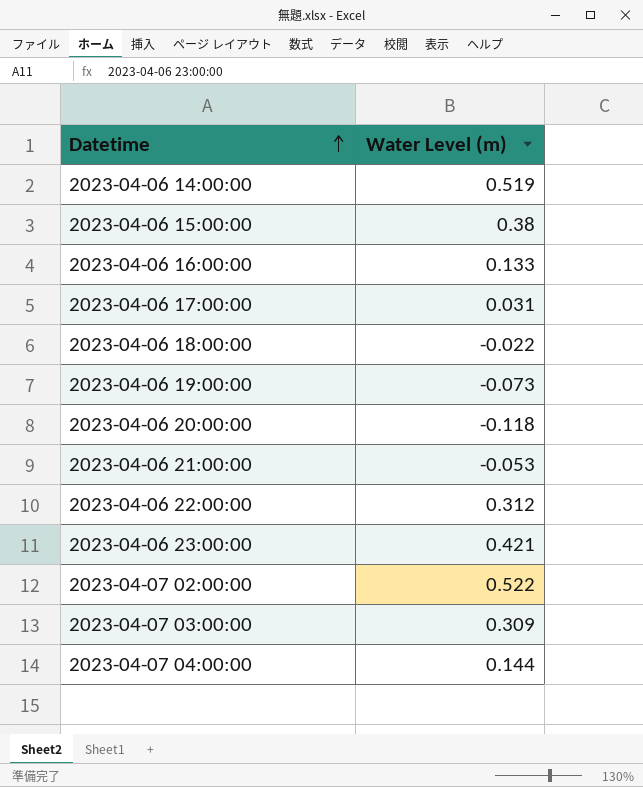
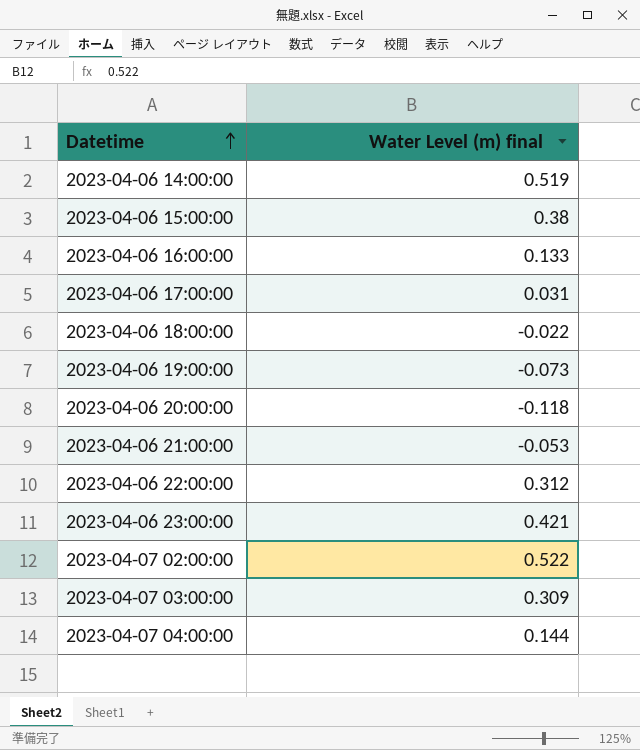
column name: Water Level (m) -> Water Level (m) final

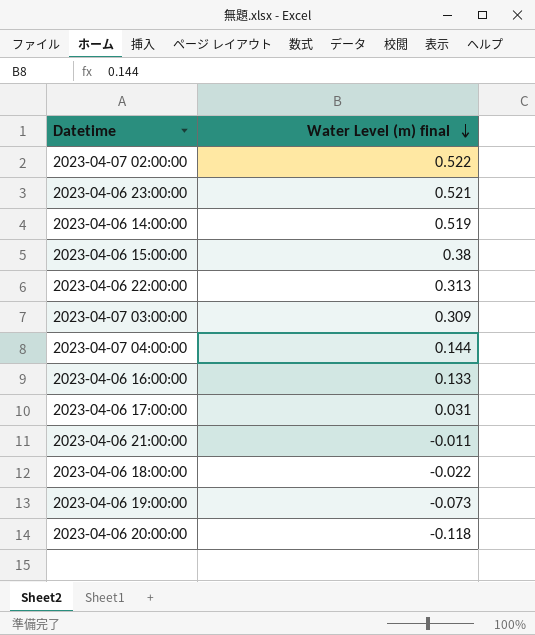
row order: Datetime ascending -> Water Level (m) final descending
2023-04-06 23:00:00 | Water Level (m) final: 0.421 -> 0.521
2023-04-06 22:00:00 | Water Level (m) final: 0.312 -> 0.313
2023-04-06 21:00:00 | Water Level (m) final: -0.053 -> -0.011

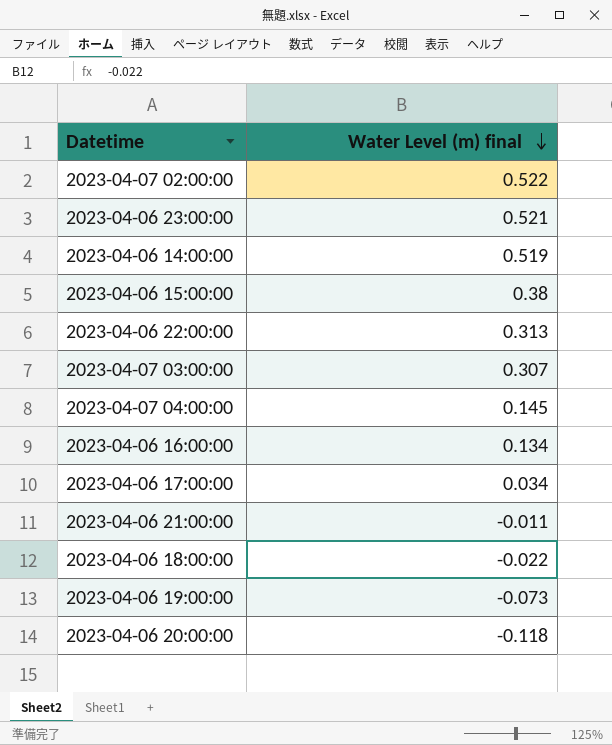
2023-04-07 03:00:00 | Water Level (m) final: 0.309 -> 0.307
2023-04-07 04:00:00 | Water Level (m) final: 0.144 -> 0.145
2023-04-06 16:00:00 | Water Level (m) final: 0.133 -> 0.134
2023-04-06 17:00:00 | Water Level (m) final: 0.031 -> 0.034

